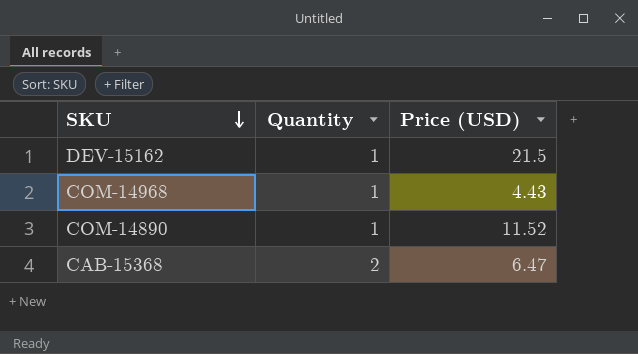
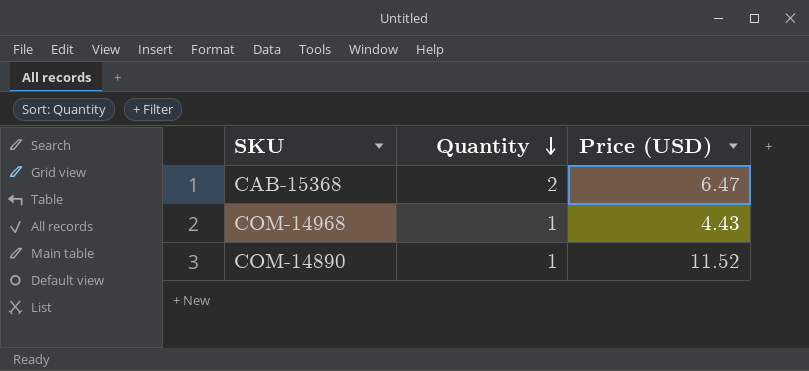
row order: SKU descending -> Quantity descending
row DEV-15162: 1 | 21.5 -> none

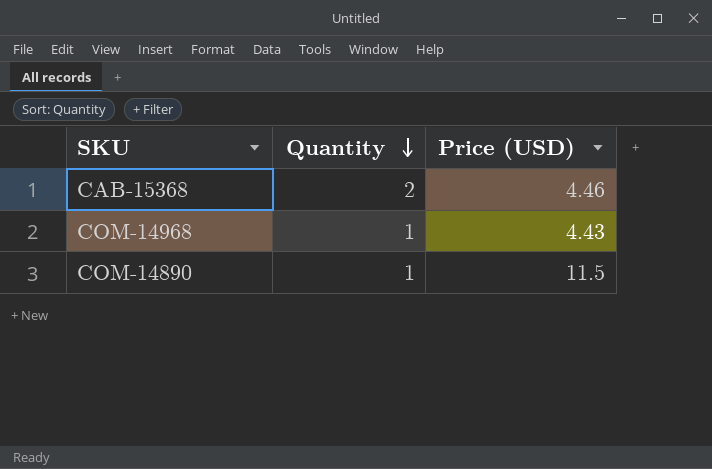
CAB-15368 | Price (USD): 6.47 -> 4.46
COM-14890 | Price (USD): 11.52 -> 11.5

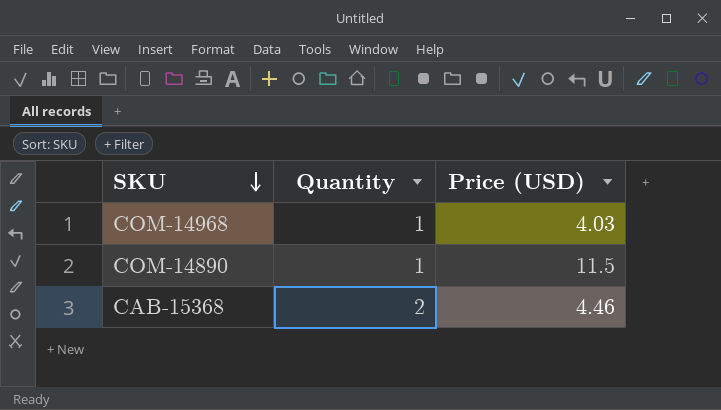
row order: Quantity descending -> SKU descending
COM-14968 | Price (USD): 4.43 -> 4.03

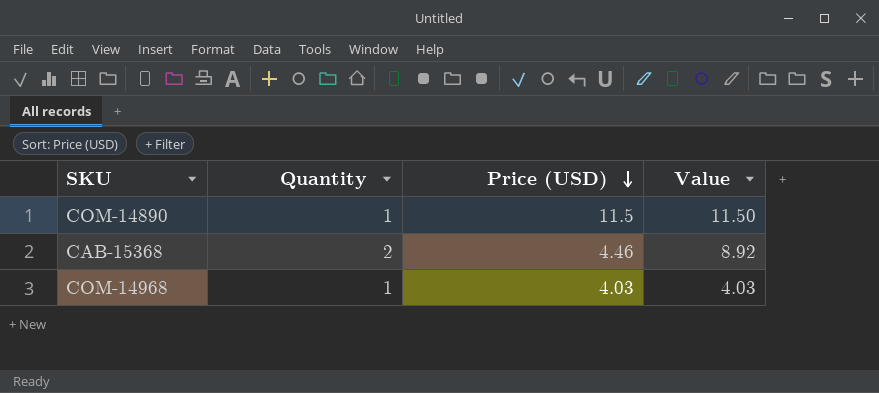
row order: SKU descending -> Price (USD) descending
column Value | formula: none -> [Quantity] * [Price (USD)]

